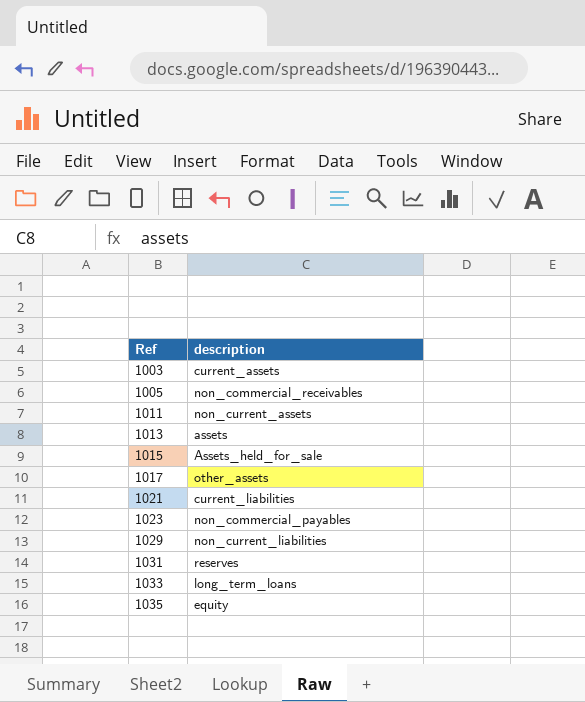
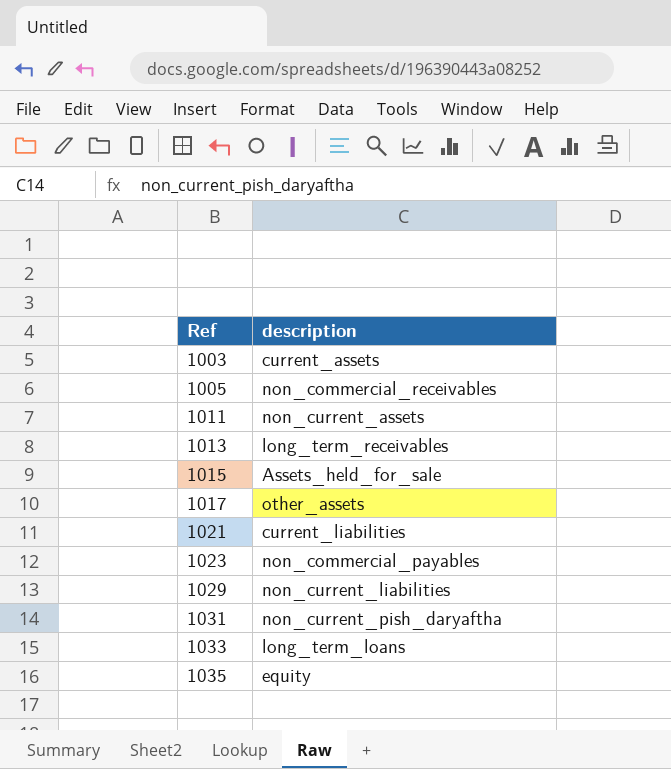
1013 | description: assets -> long_term_receivables
1031 | description: reserves -> non_current_pish_daryaftha

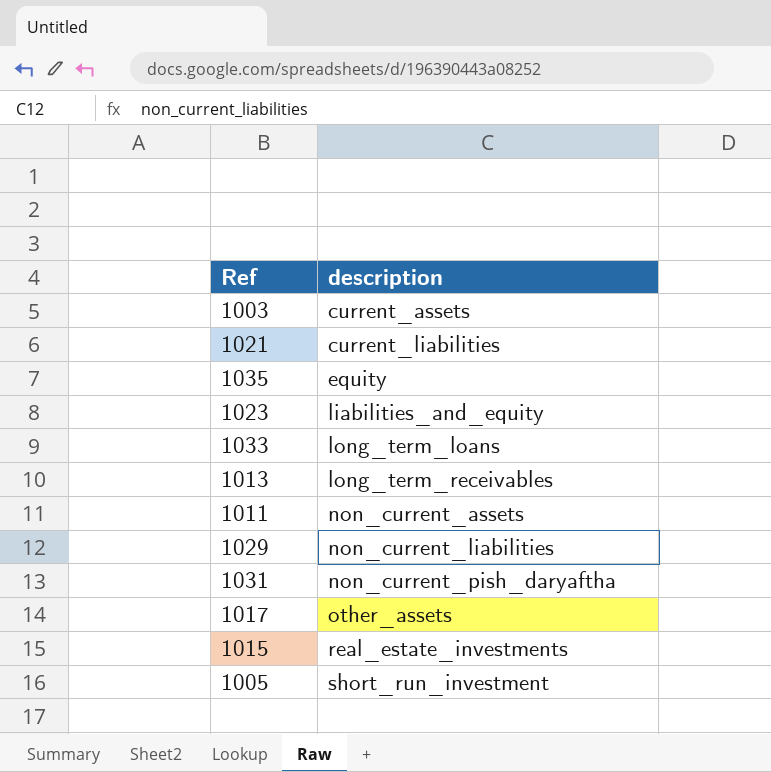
row order: Ref ascending -> description ascending
1023 | description: non_commercial_payables -> liabilities_and_equity
1015 | description: Assets_held_for_sale -> real_estate_investments
1005 | description: non_commercial_receivables -> short_run_investment

